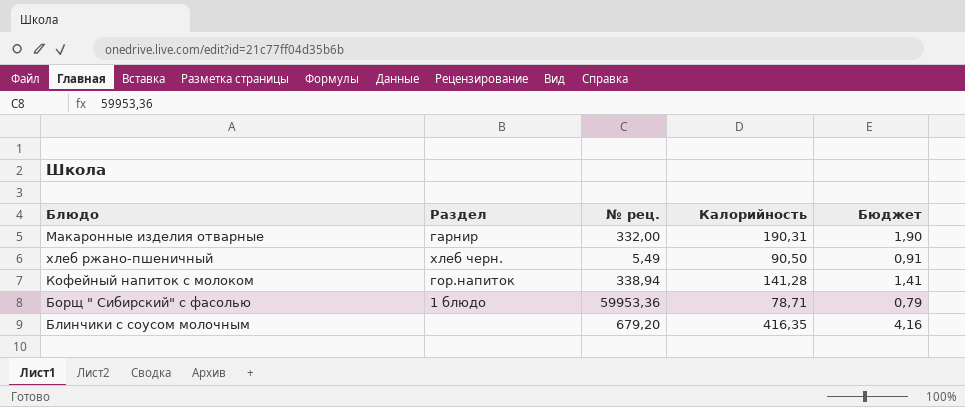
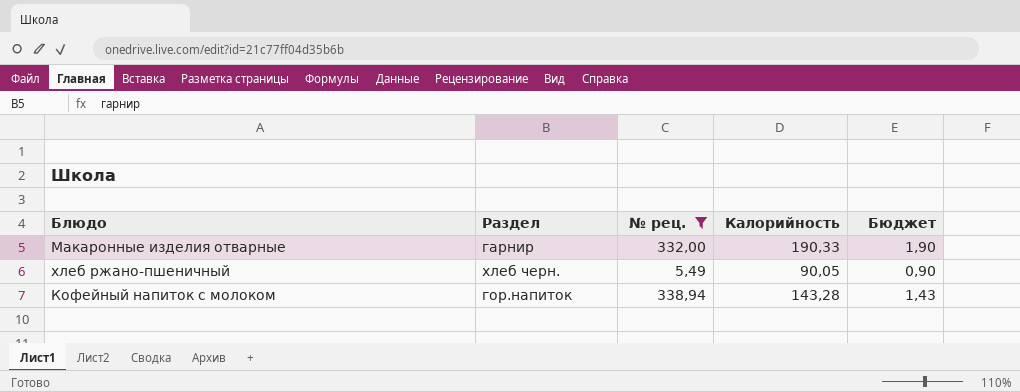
filter: none -> № рец. <= 338,94
Макаронные изделия отварные | Калорийность: 190,31 -> 190,33
хлеб ржано-пшеничный | Калорийность: 90,50 -> 90,05
хлеб ржано-пшеничный | Бюджет: 0,91 -> 0,90
Кофейный напиток с молоком | Калорийность: 141,28 -> 143,28
Кофейный напиток с молоком | Бюджет: 1,41 -> 1,43

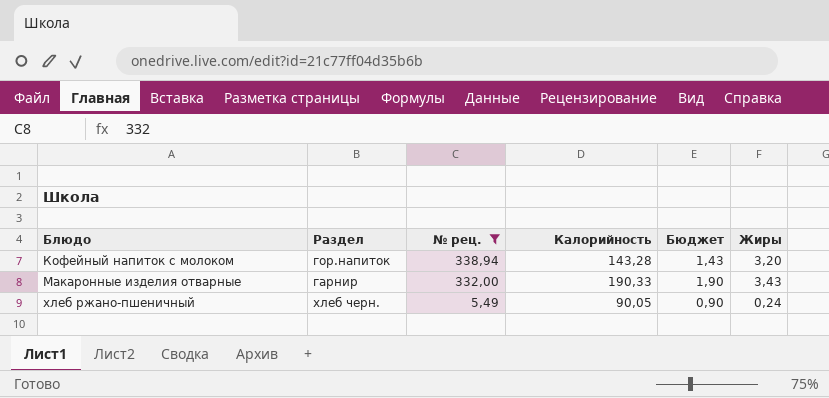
row order: none -> Блюдо ascending
column Жиры | position: none -> 6

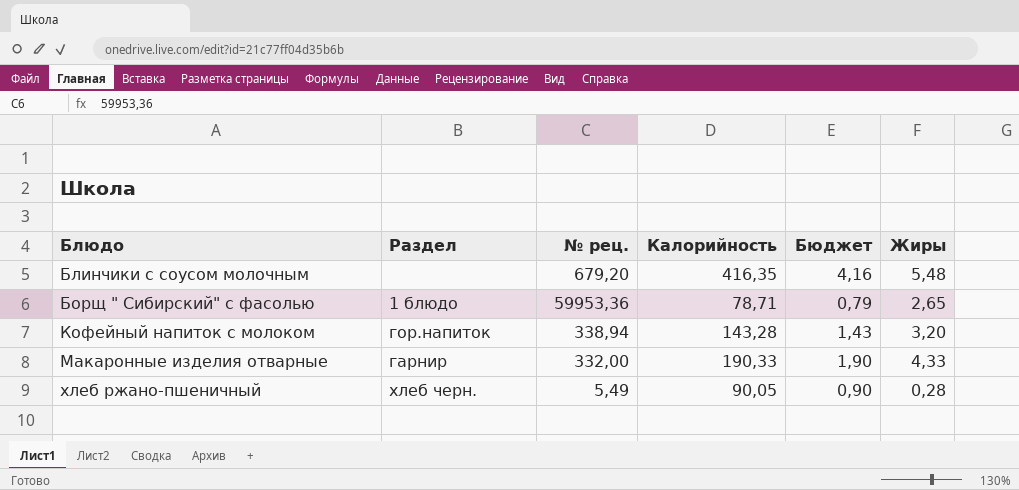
filter: № рец. <= 338,94 -> none
Макаронные изделия отварные | Жиры: 3,43 -> 4,33
хлеб ржано-пшеничный | Жиры: 0,24 -> 0,28

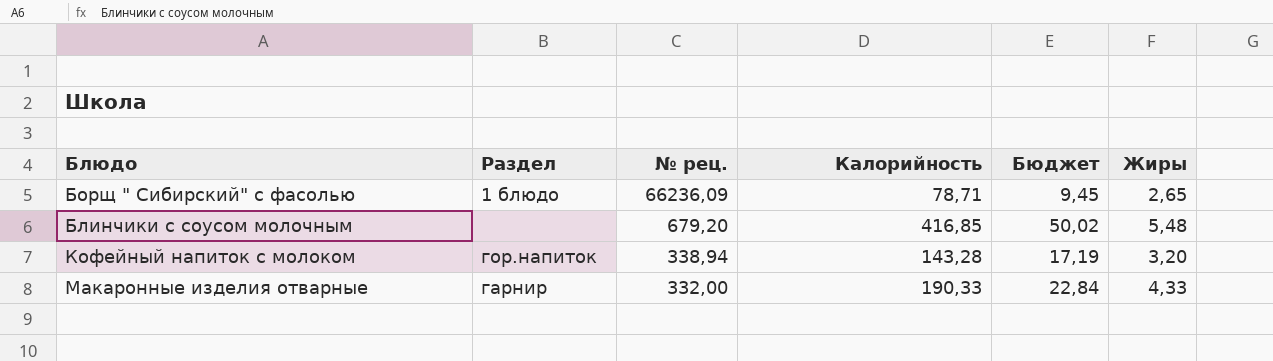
row order: Блюдо ascending -> № рец. descending
column Бюджет | formula: [Калорийность] * 0,01 -> [Калорийность] * 0,12
row хлеб ржано-пшеничный: хлеб черн. | 5,49 | 90,05 | 0,90 | 0,28 -> none
Борщ " Сибирский" с фасолью | № рец.: 59953,36 -> 66236,09
Блинчики с соусом молочным | Калорийность: 416,35 -> 416,85

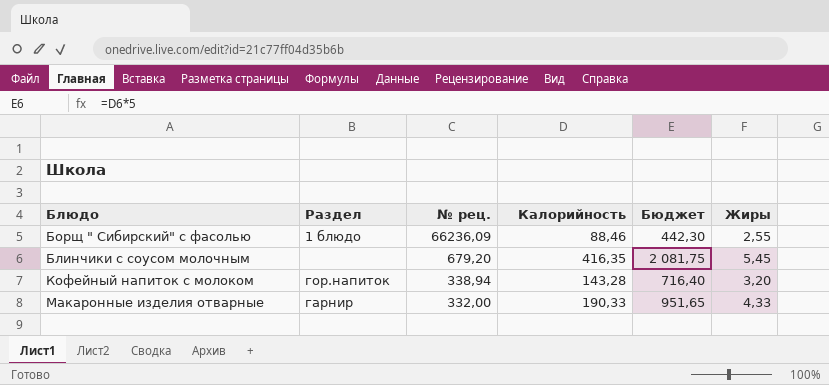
column Бюджет | formula: [Калорийность] * 0,12 -> [Калорийность] * 5
Борщ " Сибирский" с фасолью | Калорийность: 78,71 -> 88,46
Борщ " Сибирский" с фасолью | Жиры: 2,65 -> 2,55
Блинчики с соусом молочным | Калорийность: 416,85 -> 416,35
Блинчики с соусом молочным | Жиры: 5,48 -> 5,45

